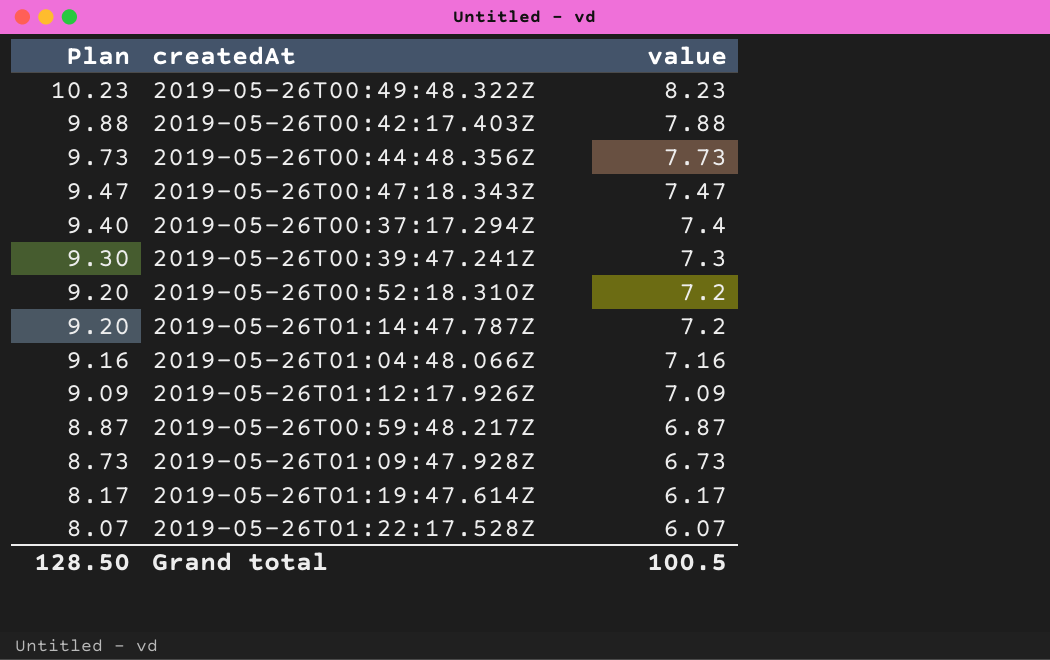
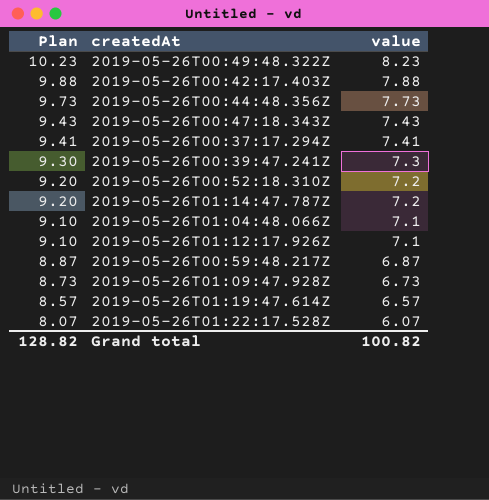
2019-05-26T00:47:18.343Z | Plan: 9.47 -> 9.43
2019-05-26T00:47:18.343Z | value: 7.47 -> 7.43
2019-05-26T00:37:17.294Z | Plan: 9.40 -> 9.41
2019-05-26T00:37:17.294Z | value: 7.4 -> 7.41
2019-05-26T01:04:48.066Z | Plan: 9.16 -> 9.10
2019-05-26T01:04:48.066Z | value: 7.16 -> 7.1
2019-05-26T01:12:17.926Z | Plan: 9.09 -> 9.10
2019-05-26T01:12:17.926Z | value: 7.09 -> 7.1
2019-05-26T01:19:47.614Z | Plan: 8.17 -> 8.57
2019-05-26T01:19:47.614Z | value: 6.17 -> 6.57
Grand total | Plan: 128.50 -> 128.82
Grand total | value: 100.5 -> 100.82

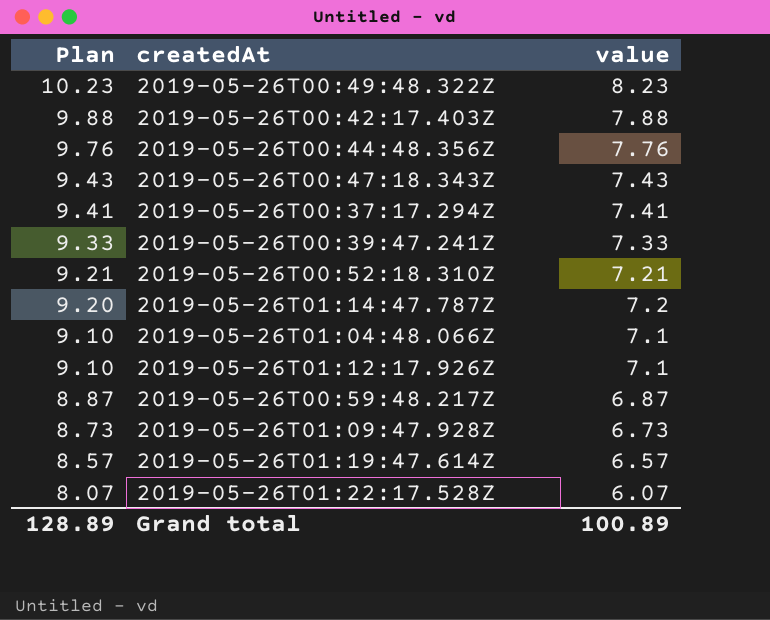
2019-05-26T00:44:48.356Z | Plan: 9.73 -> 9.76
2019-05-26T00:44:48.356Z | value: 7.73 -> 7.76
2019-05-26T00:39:47.241Z | Plan: 9.30 -> 9.33
2019-05-26T00:39:47.241Z | value: 7.3 -> 7.33
2019-05-26T00:52:18.310Z | Plan: 9.20 -> 9.21
2019-05-26T00:52:18.310Z | value: 7.2 -> 7.21
Grand total | Plan: 128.82 -> 128.89
Grand total | value: 100.82 -> 100.89

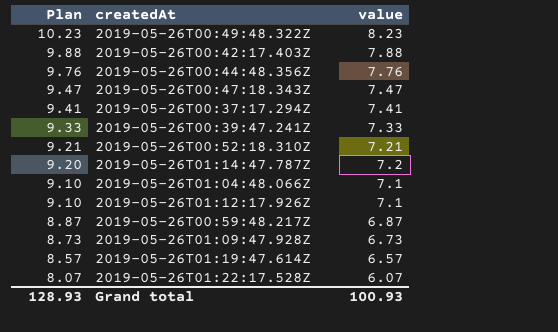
2019-05-26T00:47:18.343Z | Plan: 9.43 -> 9.47
2019-05-26T00:47:18.343Z | value: 7.43 -> 7.47
Grand total | Plan: 128.89 -> 128.93
Grand total | value: 100.89 -> 100.93

